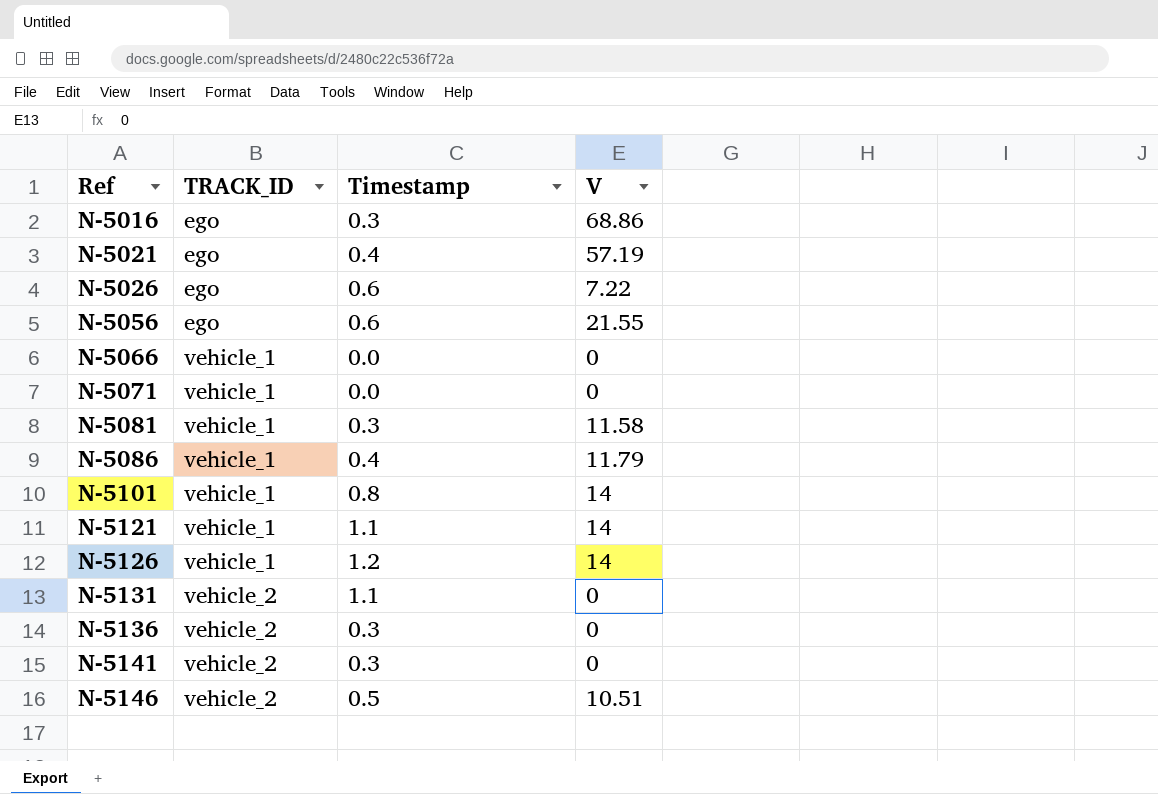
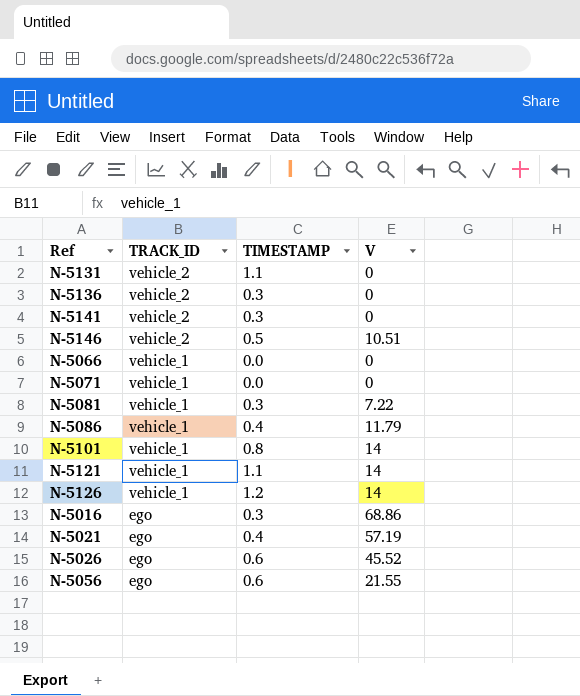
row order: Ref ascending -> TRACK_ID descending
column name: Timestamp -> TIMESTAMP
N-5081 | V: 11.58 -> 7.22
N-5026 | V: 7.22 -> 45.52

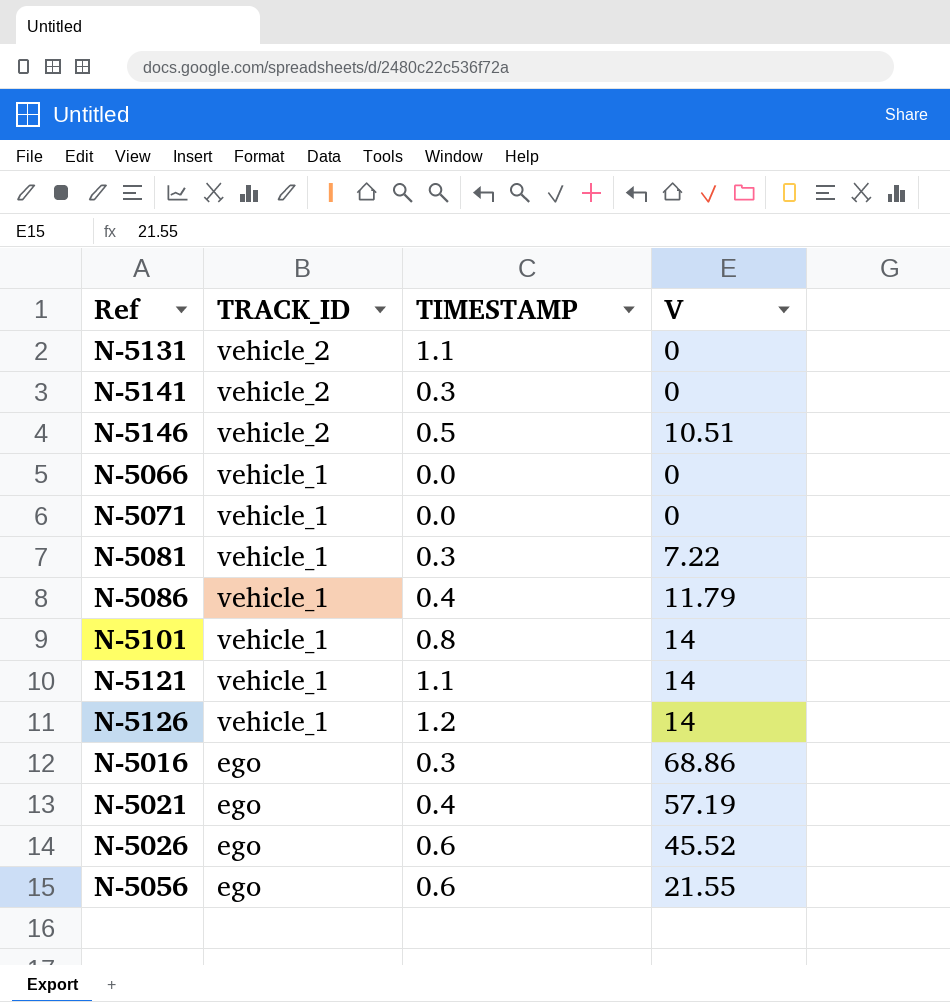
row N-5136: vehicle_2 | 0.3 | 0 -> none

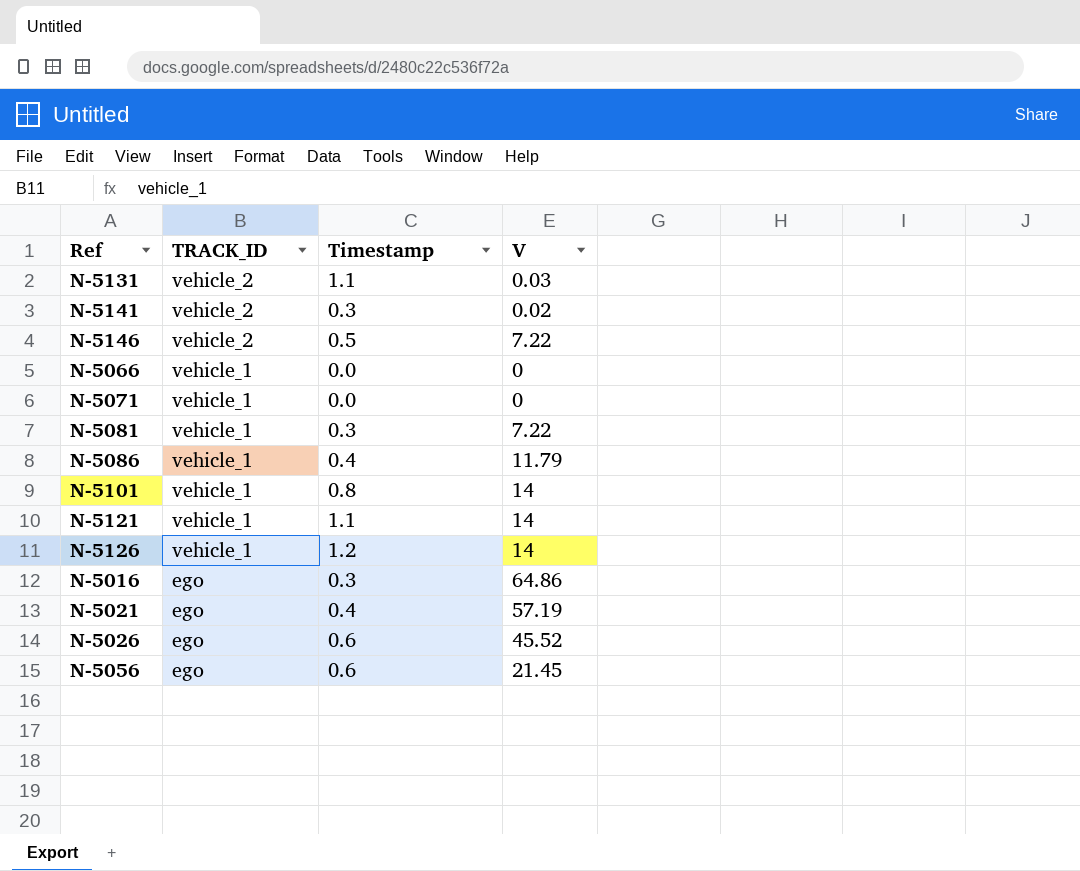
column name: TIMESTAMP -> Timestamp
N-5131 | V: 0 -> 0.03
N-5141 | V: 0 -> 0.02
N-5146 | V: 10.51 -> 7.22
N-5016 | V: 68.86 -> 64.86
N-5056 | V: 21.55 -> 21.45

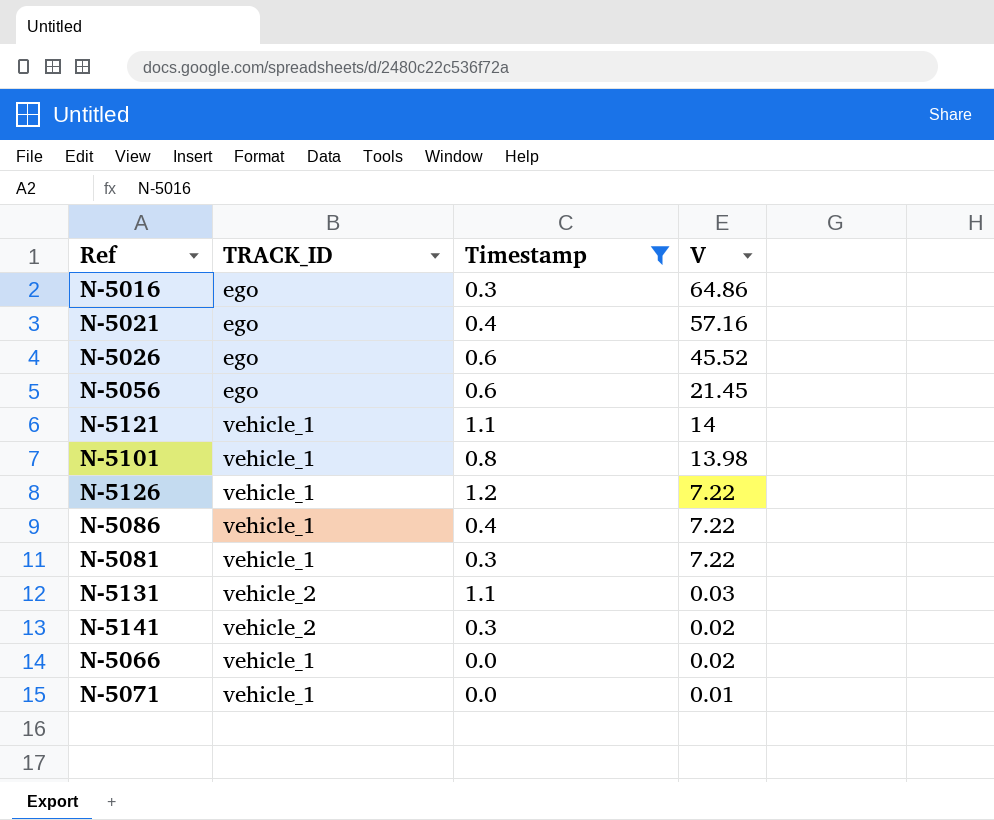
filter: none -> Timestamp != 0.5
row order: TRACK_ID descending -> V descending
N-5021 | V: 57.19 -> 57.16
N-5101 | V: 14 -> 13.98
N-5126 | V: 14 -> 7.22
N-5086 | V: 11.79 -> 7.22
N-5066 | V: 0 -> 0.02
N-5071 | V: 0 -> 0.01

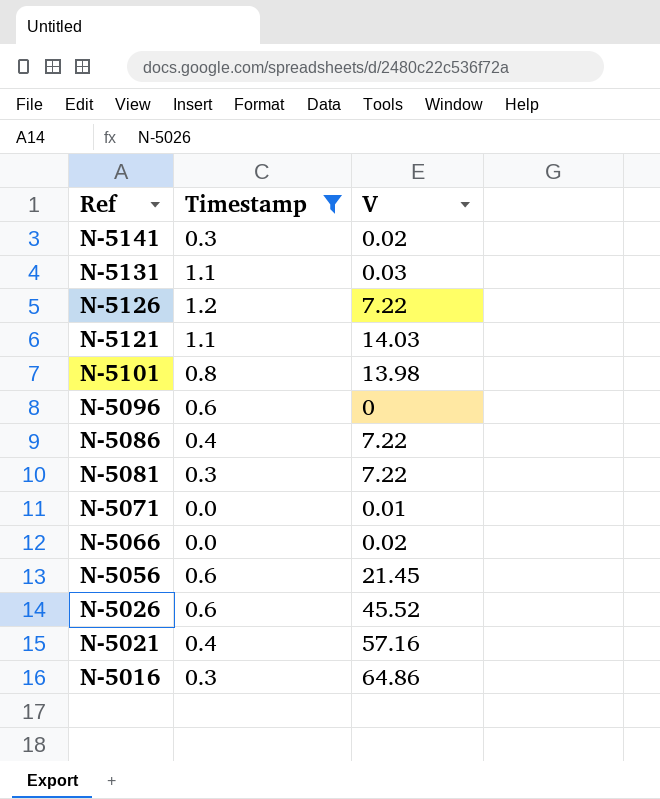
row order: V descending -> Ref descending
column TRACK_ID | position: 2 -> none
N-5121 | V: 14 -> 14.03
row N-5096: none -> 0.6 | 0

